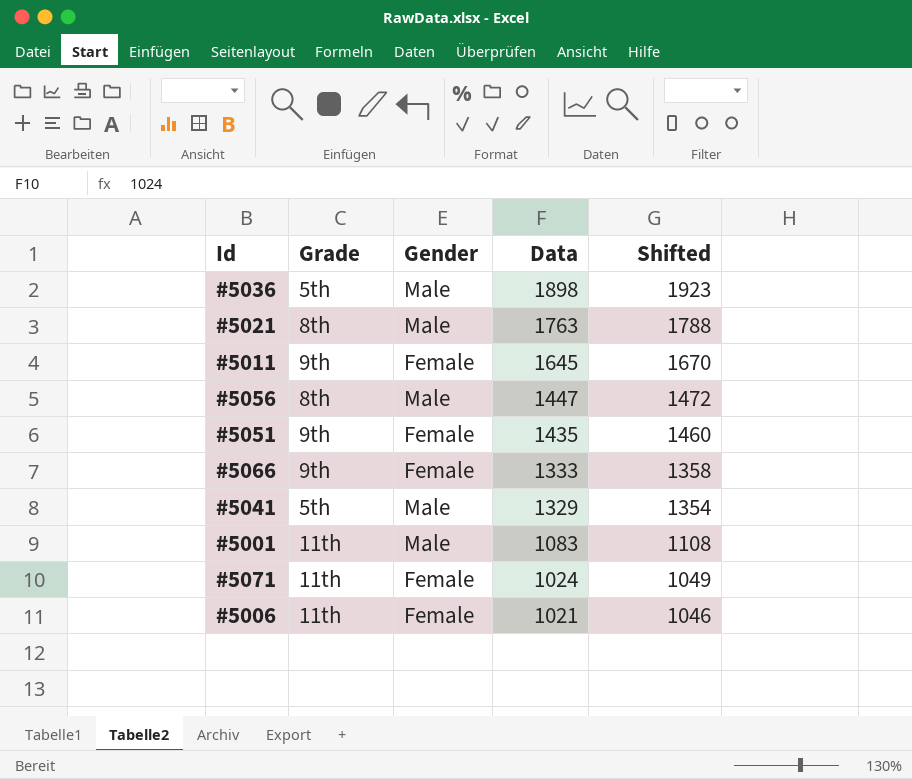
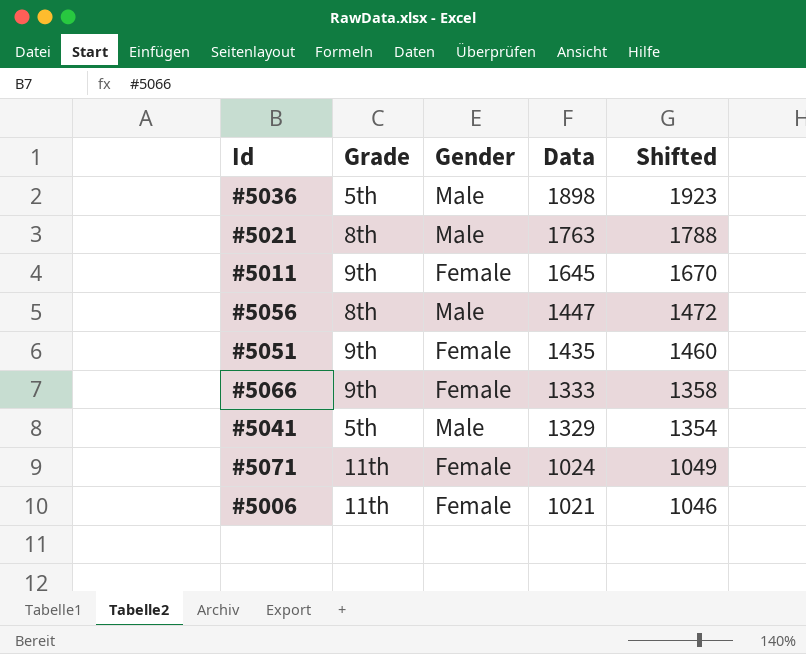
row #5001: 11th | Male | 1083 | 1108 -> none

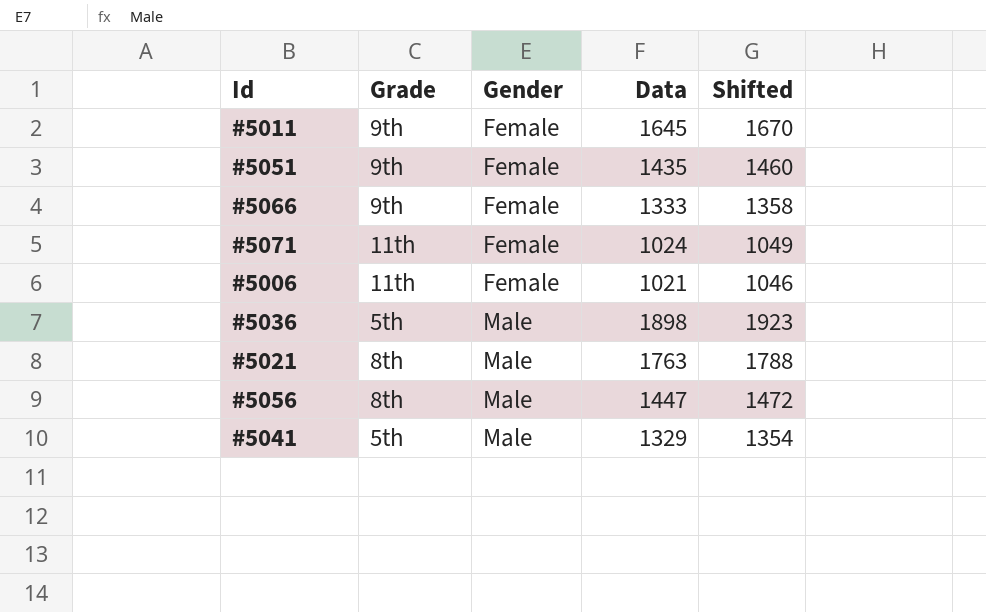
row order: Data descending -> Gender ascending

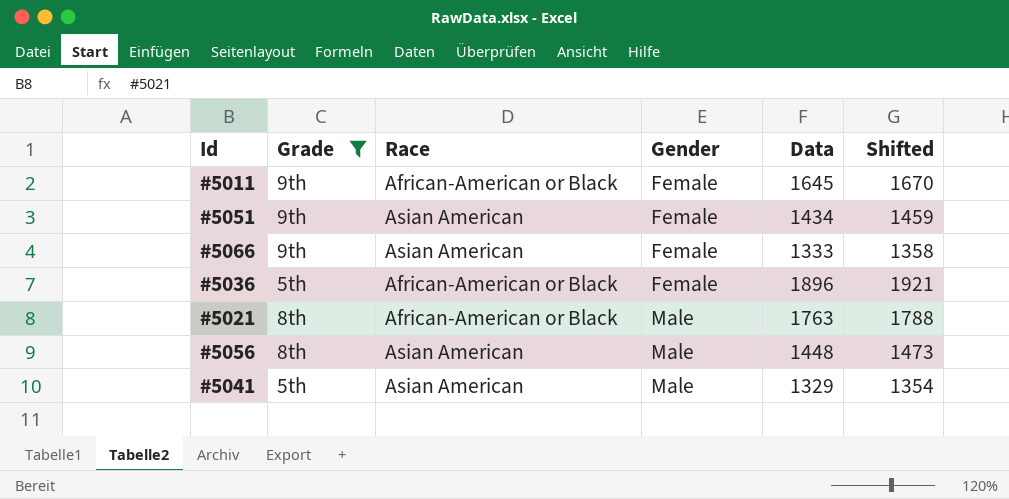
filter: none -> Grade != 11th
column Race | position: none -> 3
#5051 | Data: 1435 -> 1434
#5051 | Shifted: 1460 -> 1459
#5036 | Gender: Male -> Female
#5036 | Data: 1898 -> 1896
#5036 | Shifted: 1923 -> 1921
#5056 | Data: 1447 -> 1448
#5056 | Shifted: 1472 -> 1473

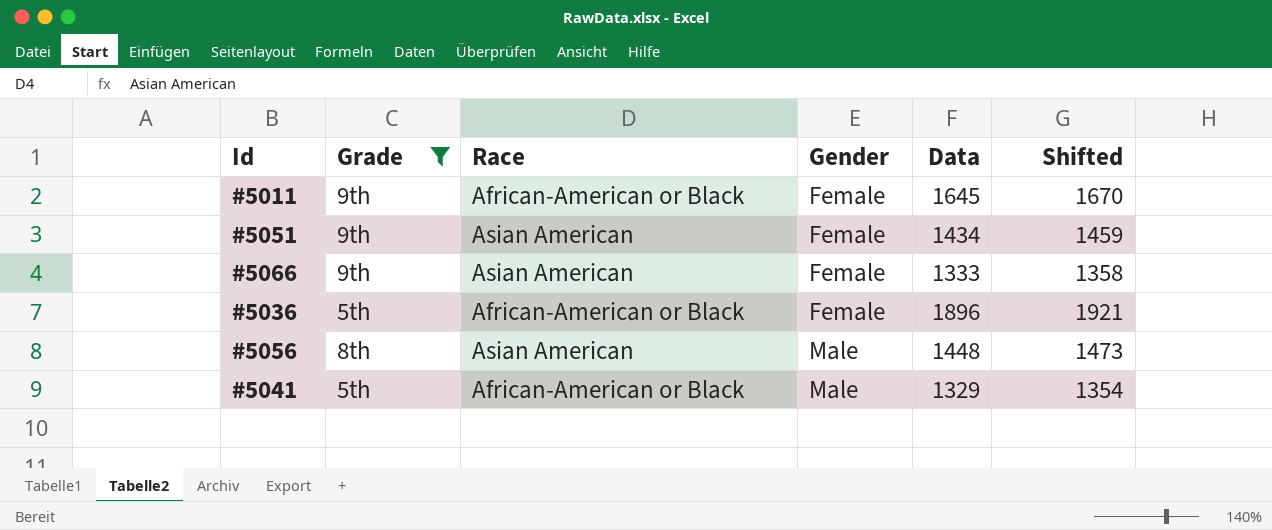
row #5021: 8th | African-American or Black | Male | 1763 | 1788 -> none
#5041 | Race: Asian American -> African-American or Black

